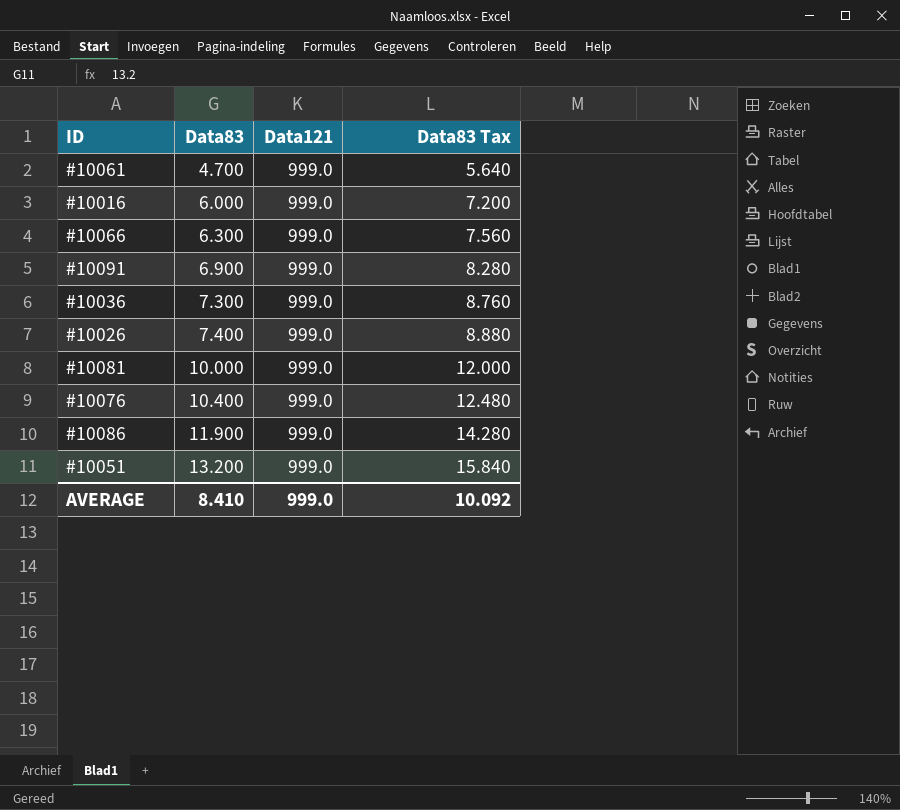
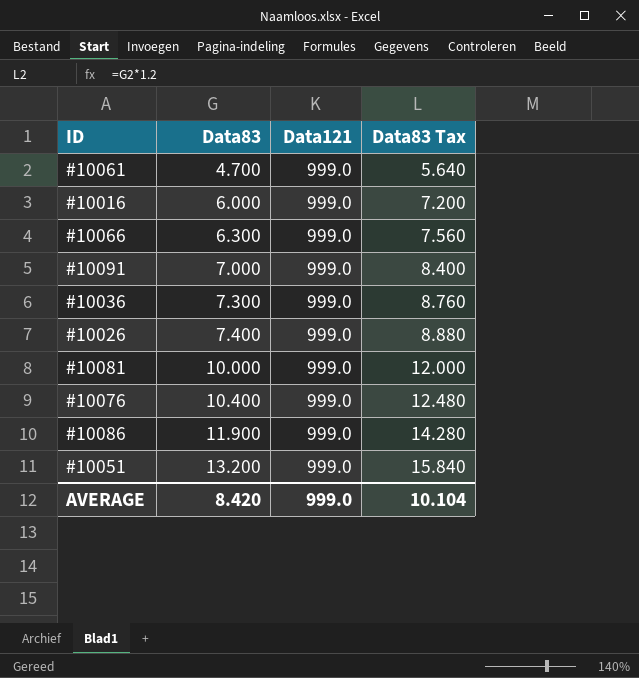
#10091 | Data83: 6.900 -> 7.000
#10091 | Data83 Tax: 8.280 -> 8.400
AVERAGE | Data83: 8.410 -> 8.420
AVERAGE | Data83 Tax: 10.092 -> 10.104

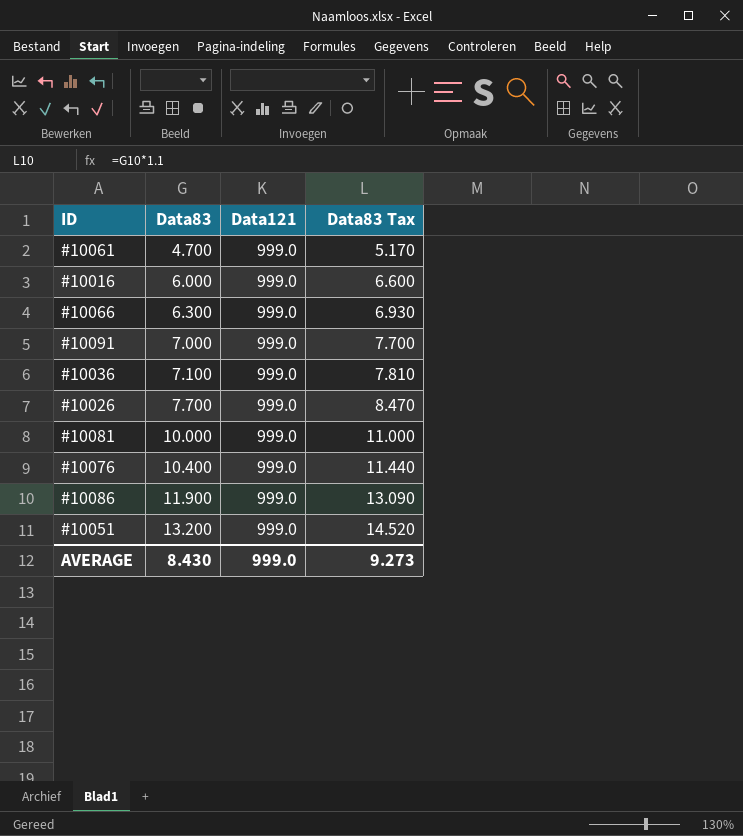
column Data83 Tax | formula: [Data83] * 1.2 -> [Data83] * 1.1
#10036 | Data83: 7.300 -> 7.100
#10026 | Data83: 7.400 -> 7.700
AVERAGE | Data83: 8.420 -> 8.430
AVERAGE | Data83 Tax: 10.104 -> 9.273

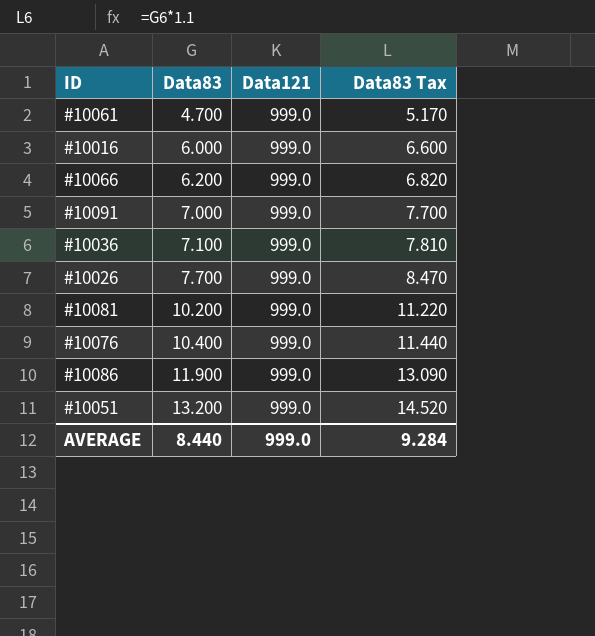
#10066 | Data83: 6.300 -> 6.200
#10066 | Data83 Tax: 6.930 -> 6.820
#10081 | Data83: 10.000 -> 10.200
#10081 | Data83 Tax: 11.000 -> 11.220
AVERAGE | Data83: 8.430 -> 8.440
AVERAGE | Data83 Tax: 9.273 -> 9.284

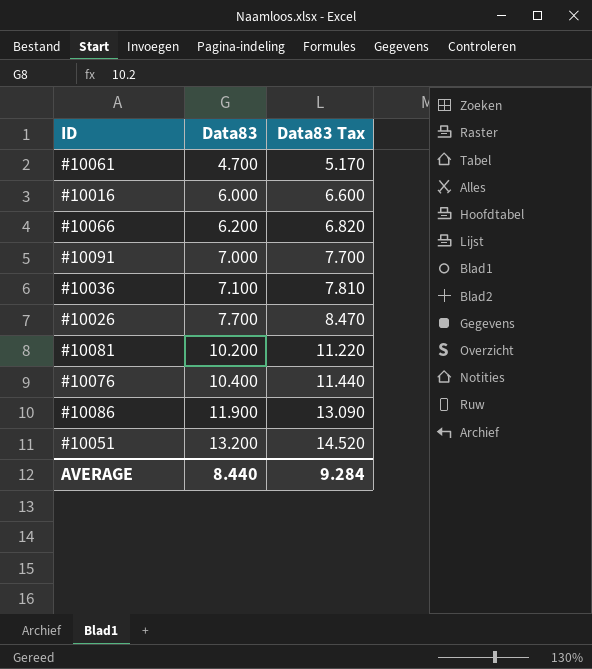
column Data121 | position: 3 -> none

